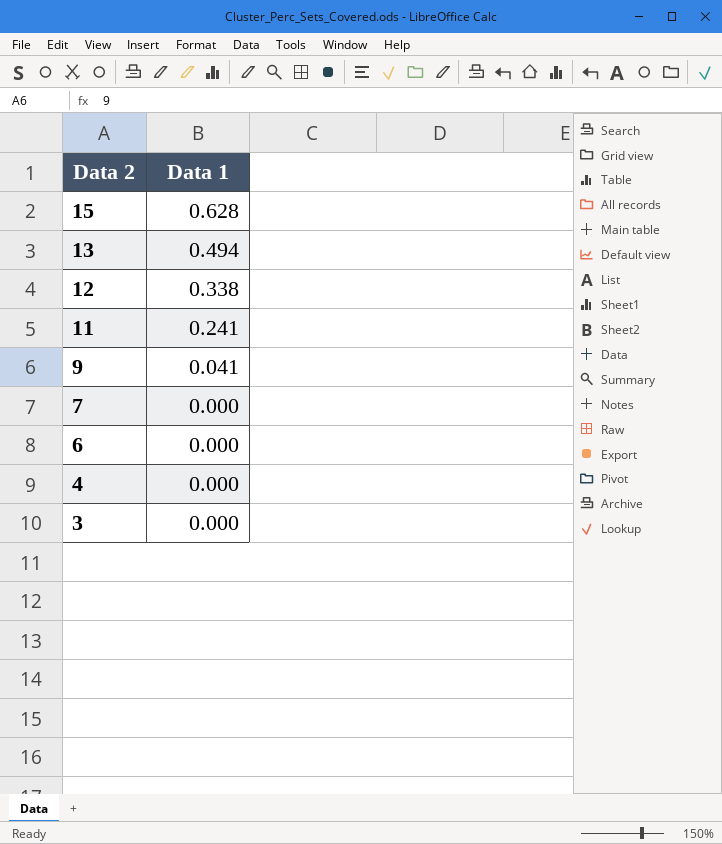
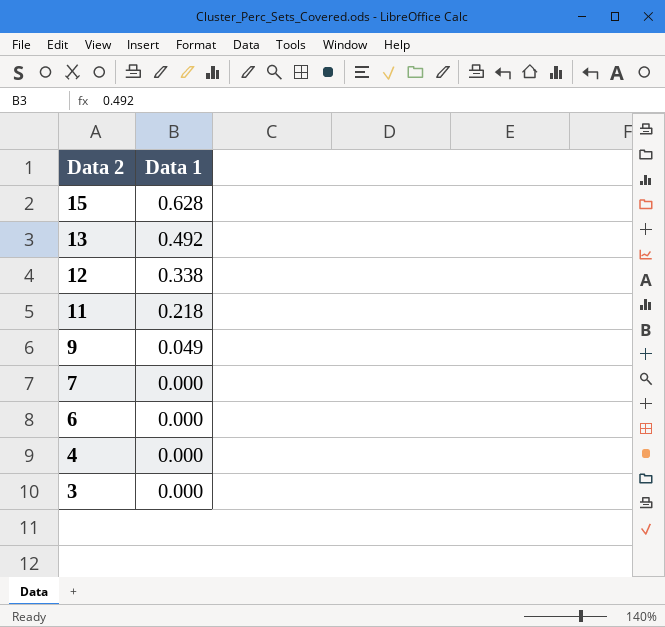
13 | Data 1: 0.494 -> 0.492
11 | Data 1: 0.241 -> 0.218
9 | Data 1: 0.041 -> 0.049

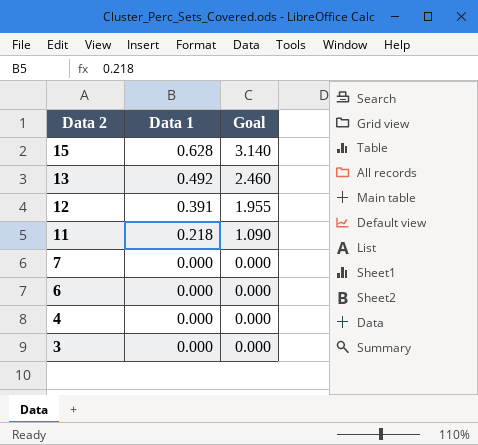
column Goal | formula: none -> [Data 1] * 5
row 9: 0.049 -> none
12 | Data 1: 0.338 -> 0.391

